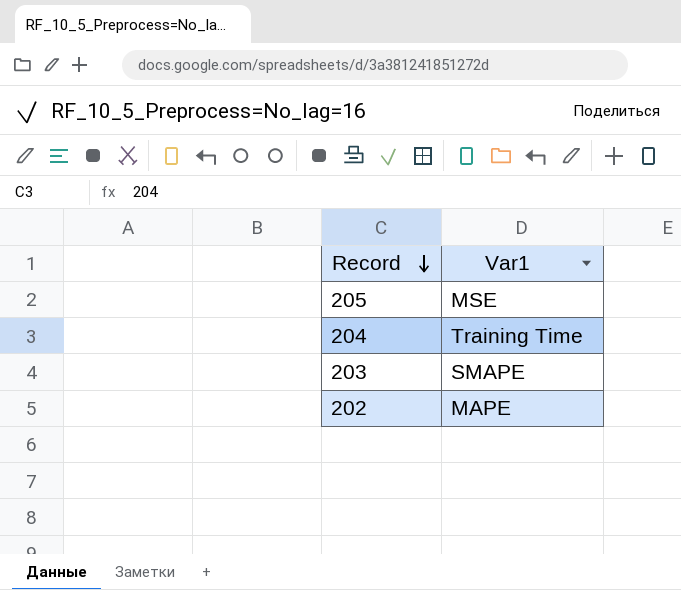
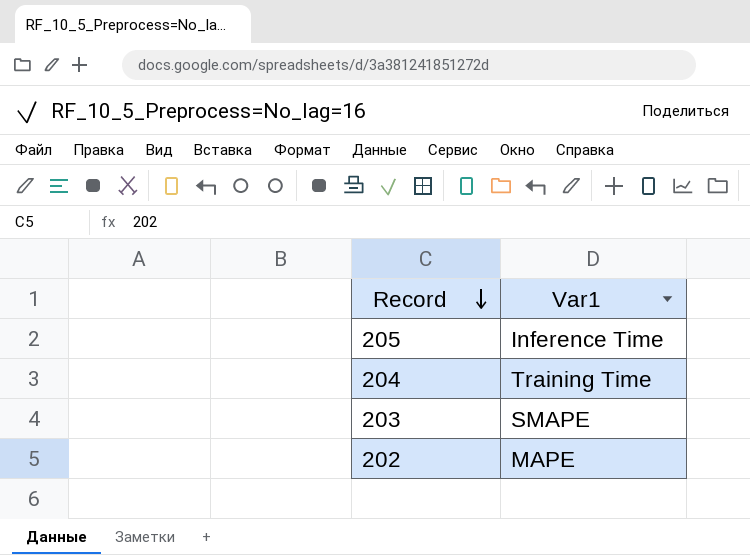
205 | Var1: MSE -> Inference Time

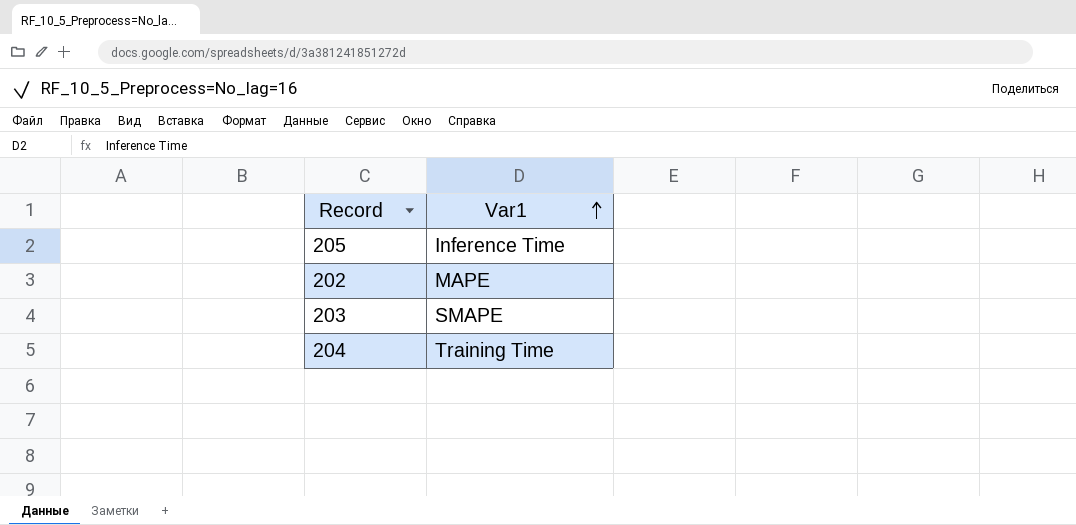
row order: Record descending -> Var1 ascending

